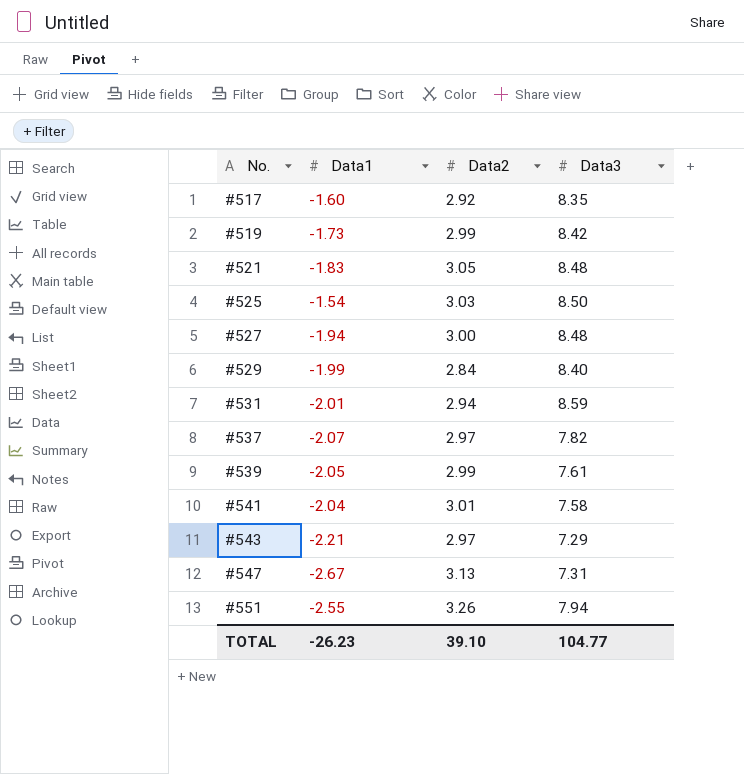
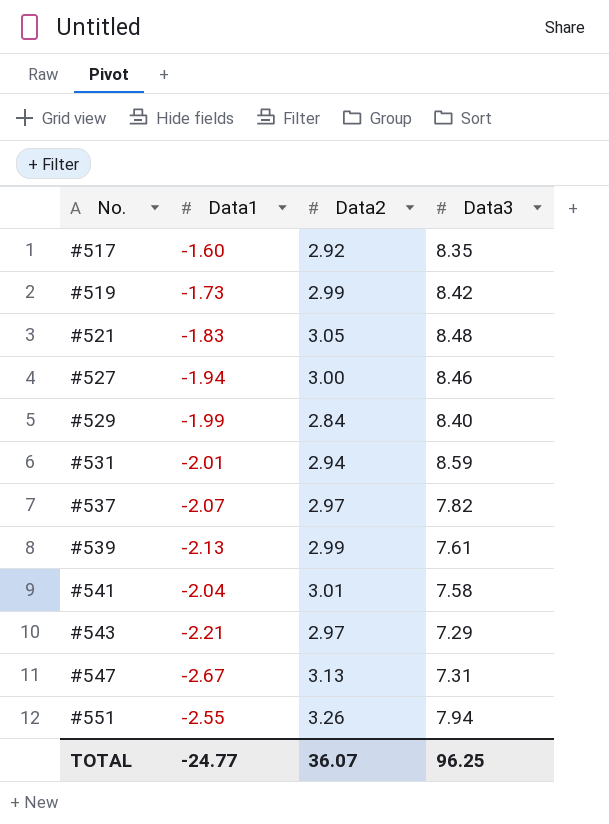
row #525: -1.54 | 3.03 | 8.50 -> none
#527 | Data3: 8.48 -> 8.46
#539 | Data1: -2.05 -> -2.13
TOTAL | Data1: -26.23 -> -24.77
TOTAL | Data2: 39.10 -> 36.07
TOTAL | Data3: 104.77 -> 96.25

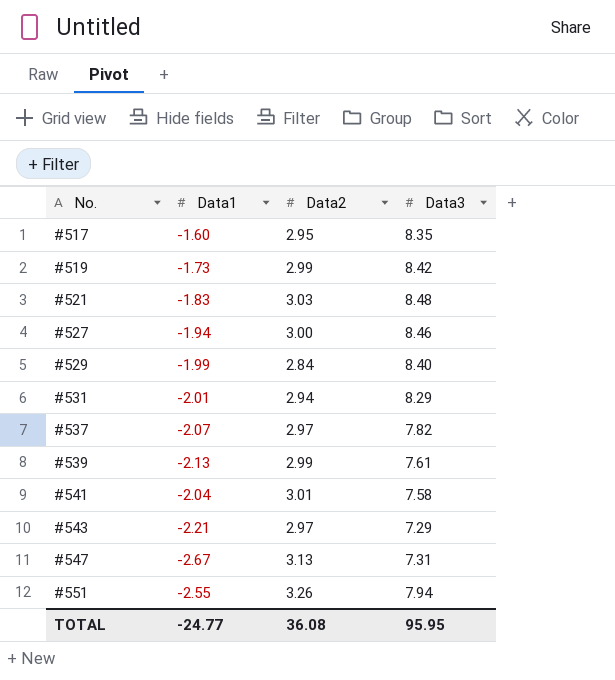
#517 | Data2: 2.92 -> 2.95
#521 | Data2: 3.05 -> 3.03
#531 | Data3: 8.59 -> 8.29
TOTAL | Data2: 36.07 -> 36.08
TOTAL | Data3: 96.25 -> 95.95

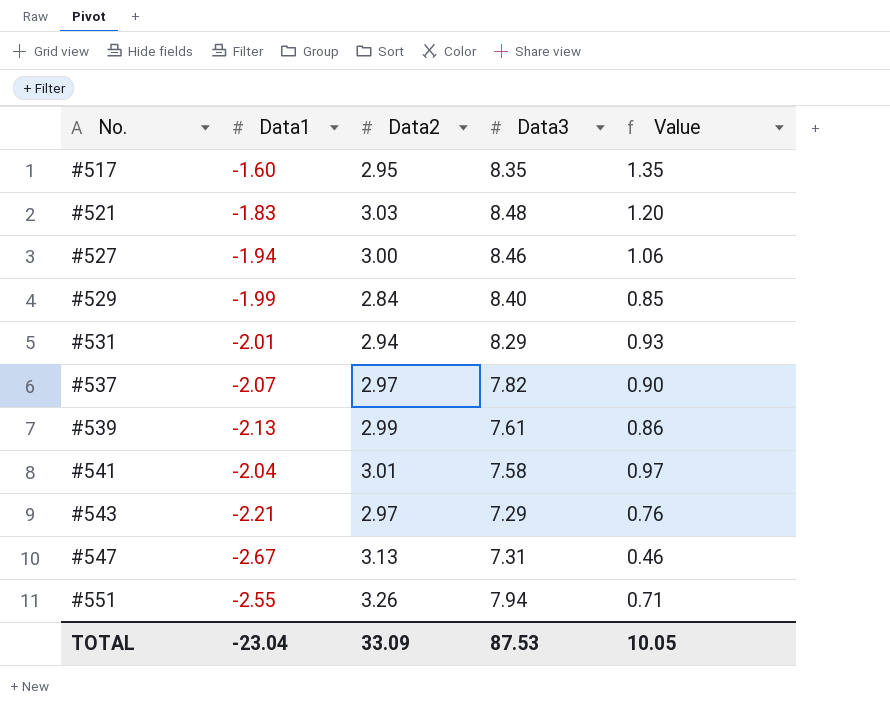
column Value | formula: none -> [Data1] + [Data2]
row #519: -1.73 | 2.99 | 8.42 -> none
TOTAL | Data1: -24.77 -> -23.04
TOTAL | Data2: 36.08 -> 33.09
TOTAL | Data3: 95.95 -> 87.53

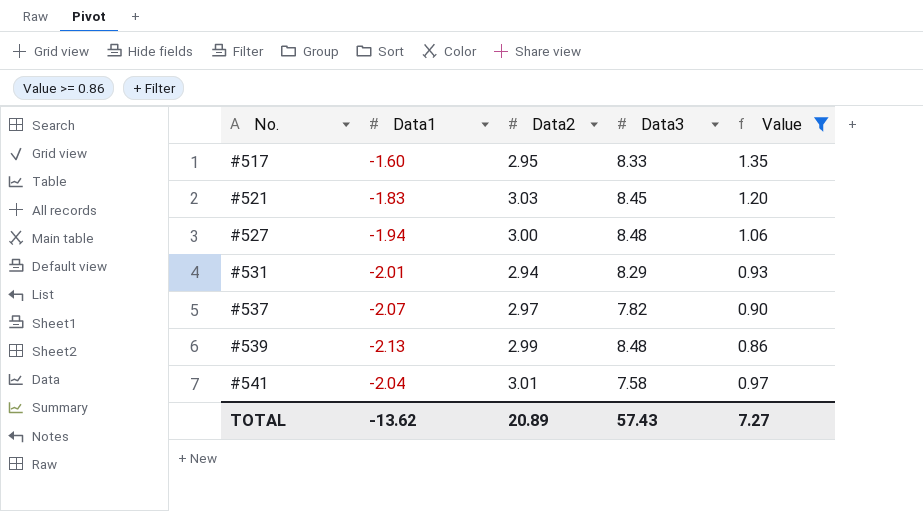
filter: none -> Value >= 0.86
#517 | Data3: 8.35 -> 8.33
#521 | Data3: 8.48 -> 8.45
#527 | Data3: 8.46 -> 8.48
#539 | Data3: 7.61 -> 8.48
TOTAL | Data1: -23.04 -> -13.62
TOTAL | Data2: 33.09 -> 20.89
TOTAL | Data3: 87.53 -> 57.43
TOTAL | Value: 10.05 -> 7.27

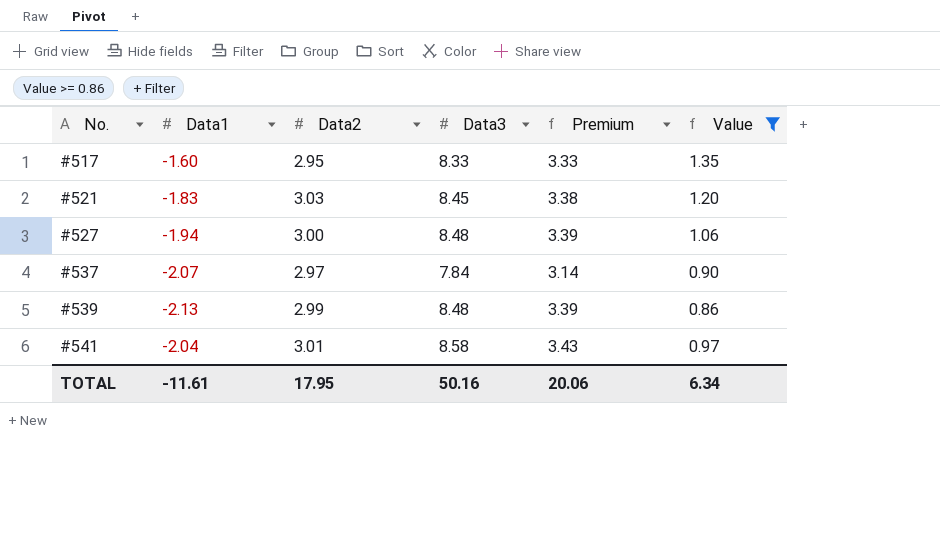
column Premium | formula: none -> [Data3] * 0.4
row #531: -2.01 | 2.94 | 8.29 | 0.93 -> none
#537 | Data3: 7.82 -> 7.84
#541 | Data3: 7.58 -> 8.58
TOTAL | Data1: -13.62 -> -11.61
TOTAL | Data2: 20.89 -> 17.95
TOTAL | Data3: 57.43 -> 50.16
TOTAL | Value: 7.27 -> 6.34

